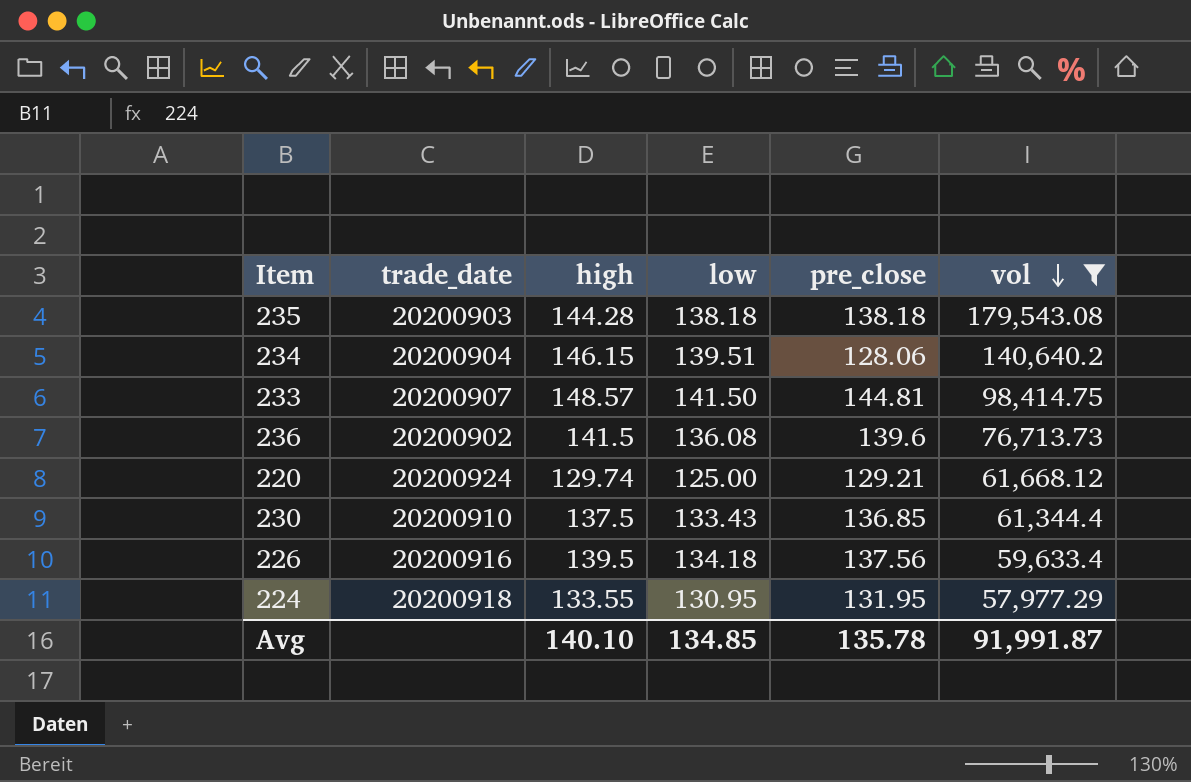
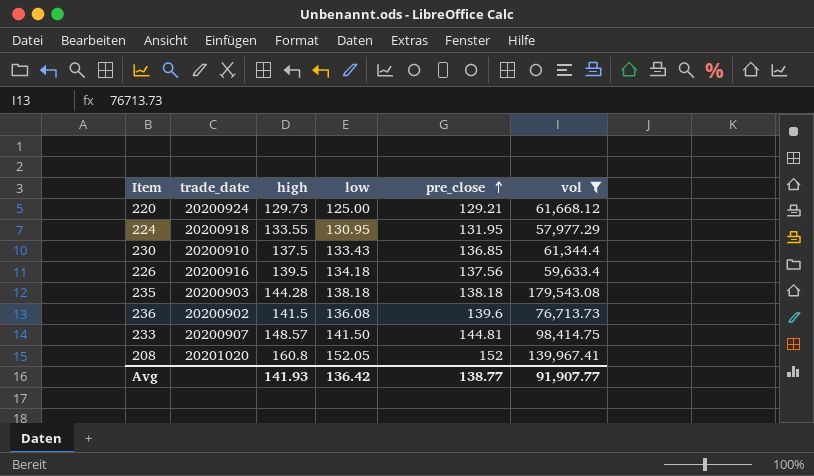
row order: vol descending -> pre_close ascending
row 234: 20200904 | 146.15 | 139.51 | 128.06 | 140,640.2 -> none
220 | high: 129.74 -> 129.73
row 208: none -> 20201020 | 160.8 | 152.05 | 152 | 139,967.41
Avg | high: 140.10 -> 141.93
Avg | low: 134.85 -> 136.42
Avg | pre_close: 135.78 -> 138.77
Avg | vol: 91,991.87 -> 91,907.77

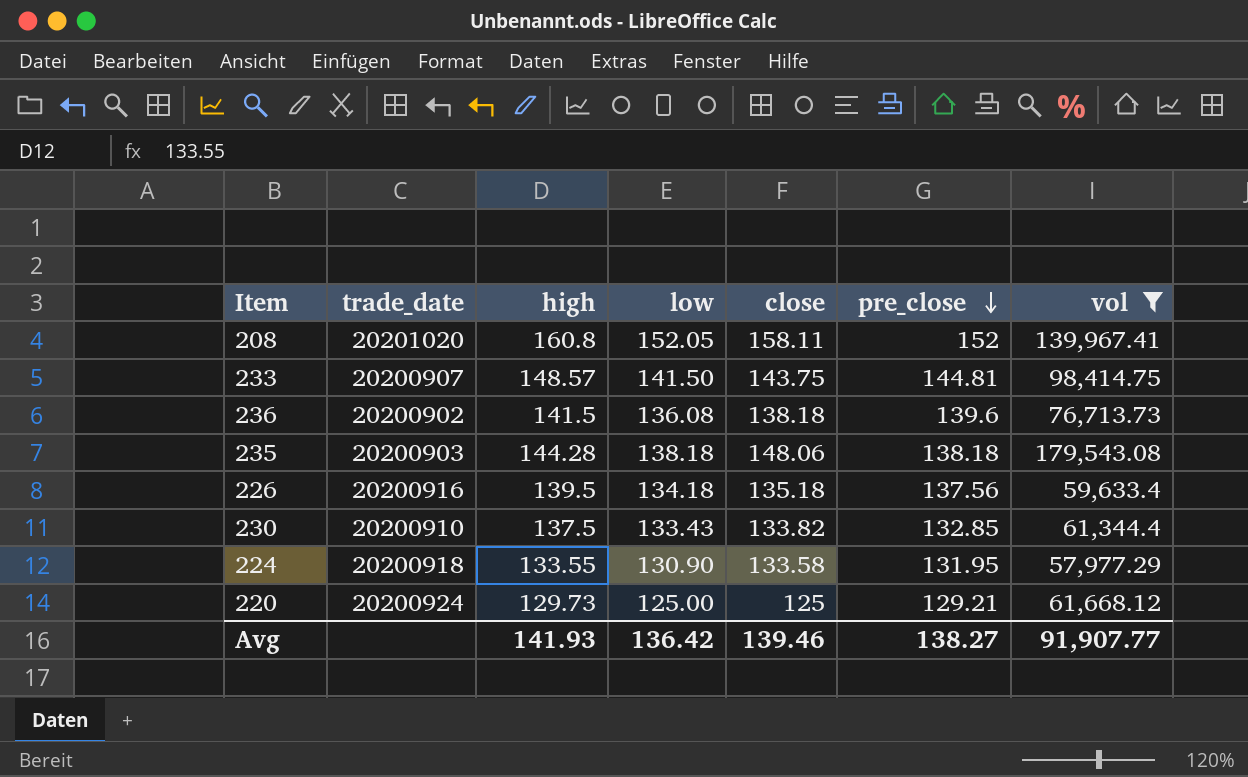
row order: pre_close ascending -> pre_close descending
column close | position: none -> 5
230 | pre_close: 136.85 -> 132.85
224 | low: 130.95 -> 130.90
Avg | pre_close: 138.77 -> 138.27

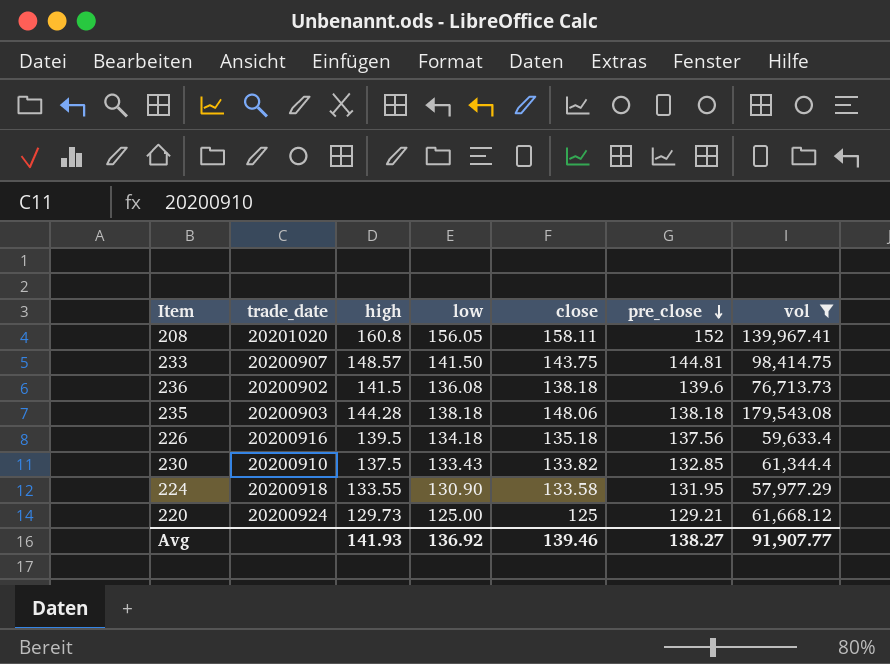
208 | low: 152.05 -> 156.05
Avg | low: 136.42 -> 136.92

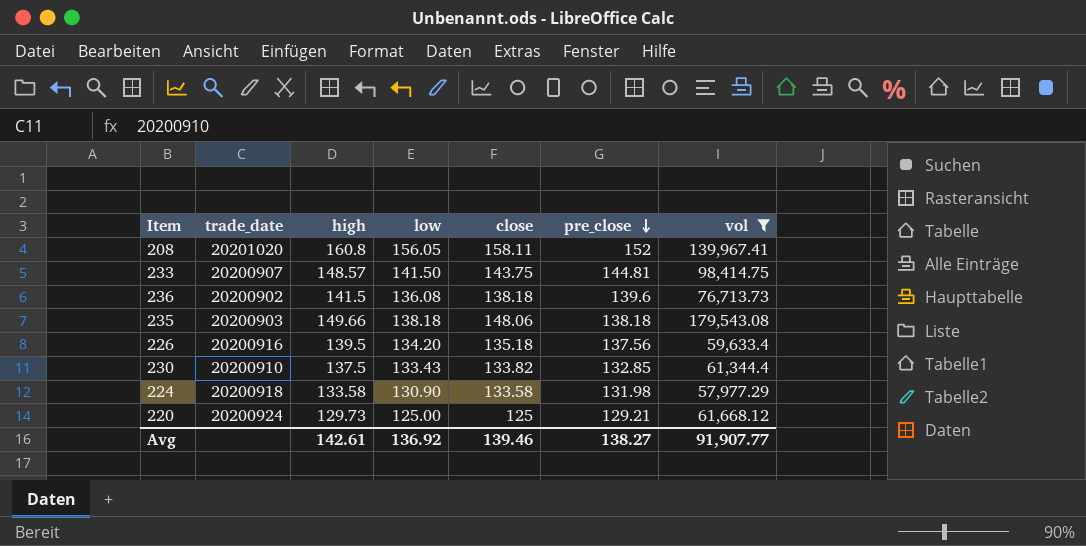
235 | high: 144.28 -> 149.66
226 | low: 134.18 -> 134.20
224 | high: 133.55 -> 133.58
224 | pre_close: 131.95 -> 131.98
Avg | high: 141.93 -> 142.61

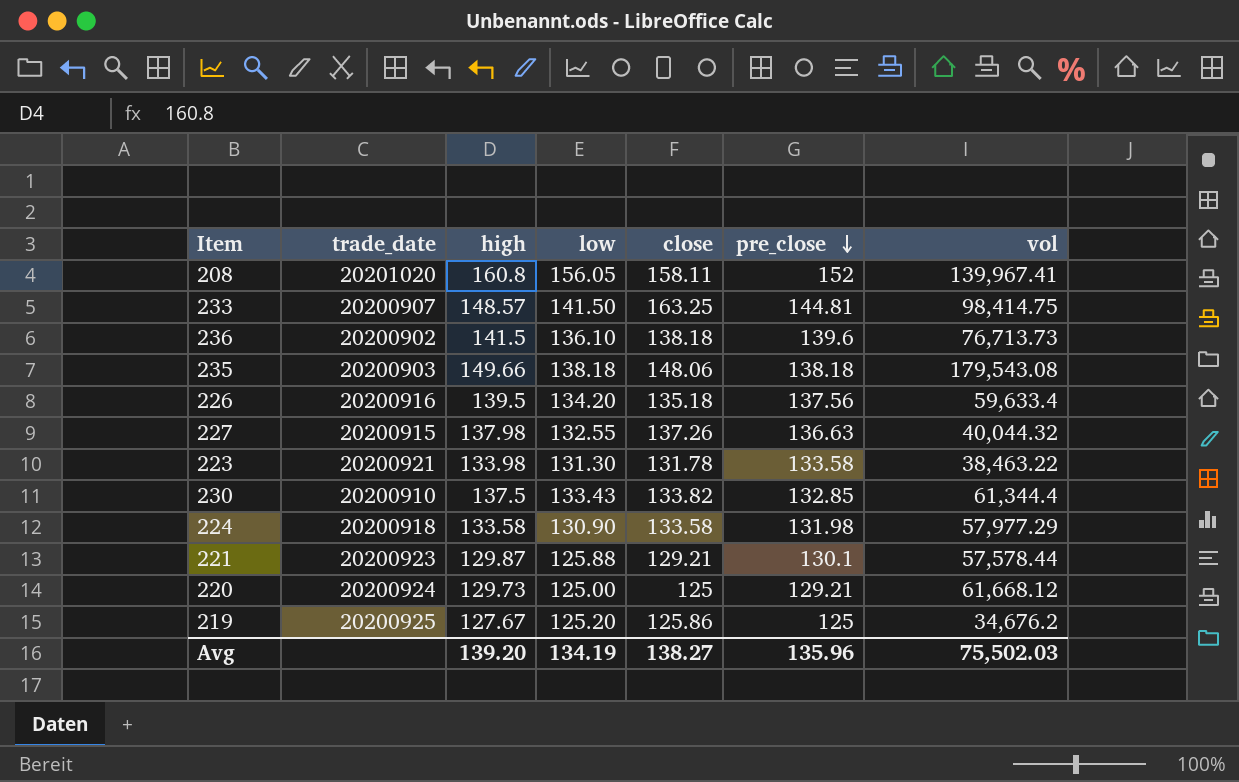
filter: vol >= 57,977.29 -> none
233 | close: 143.75 -> 163.25
236 | low: 136.08 -> 136.10
Avg | high: 142.61 -> 139.20
Avg | low: 136.92 -> 134.19
Avg | close: 139.46 -> 138.27
Avg | pre_close: 138.27 -> 135.96
Avg | vol: 91,907.77 -> 75,502.03

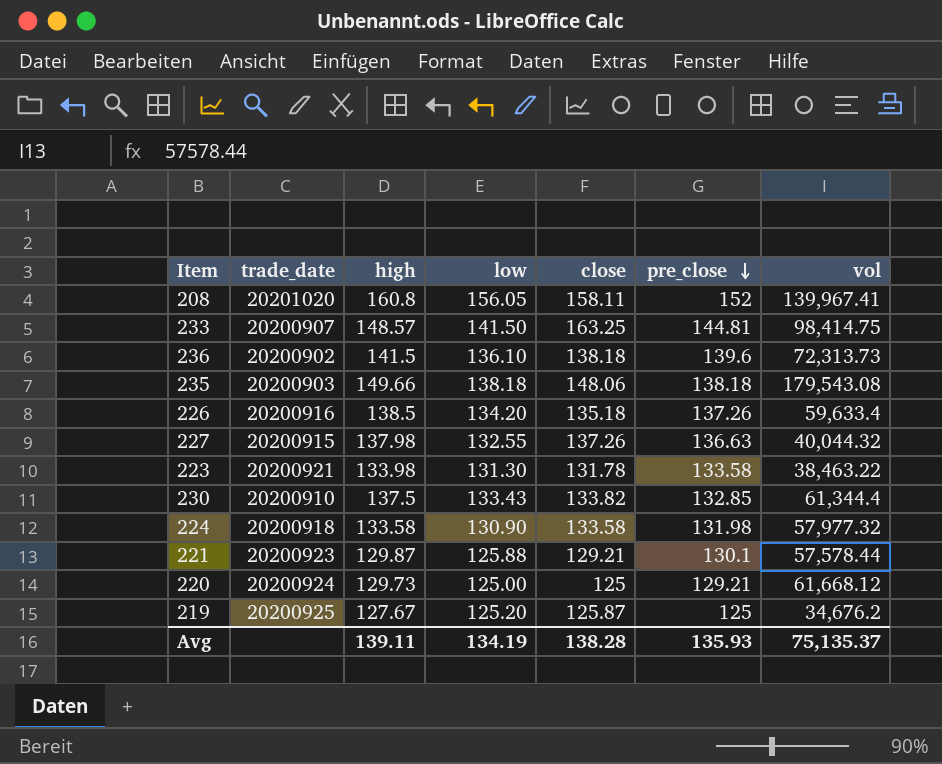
236 | vol: 76,713.73 -> 72,313.73
226 | high: 139.5 -> 138.5
226 | pre_close: 137.56 -> 137.26
224 | vol: 57,977.29 -> 57,977.32
219 | close: 125.86 -> 125.87
Avg | high: 139.20 -> 139.11
Avg | close: 138.27 -> 138.28
Avg | pre_close: 135.96 -> 135.93
Avg | vol: 75,502.03 -> 75,135.37

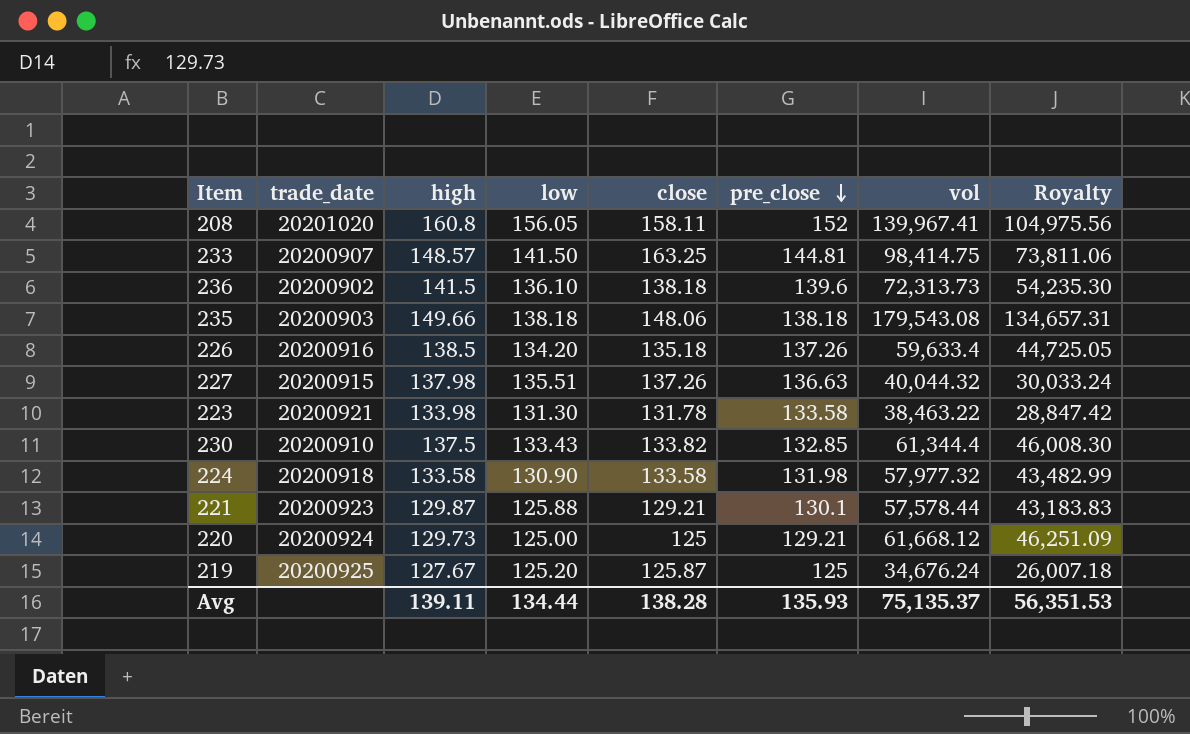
column Royalty | formula: none -> [vol] * 0.75
227 | low: 132.55 -> 135.51
219 | vol: 34,676.2 -> 34,676.24
Avg | low: 134.19 -> 134.44

